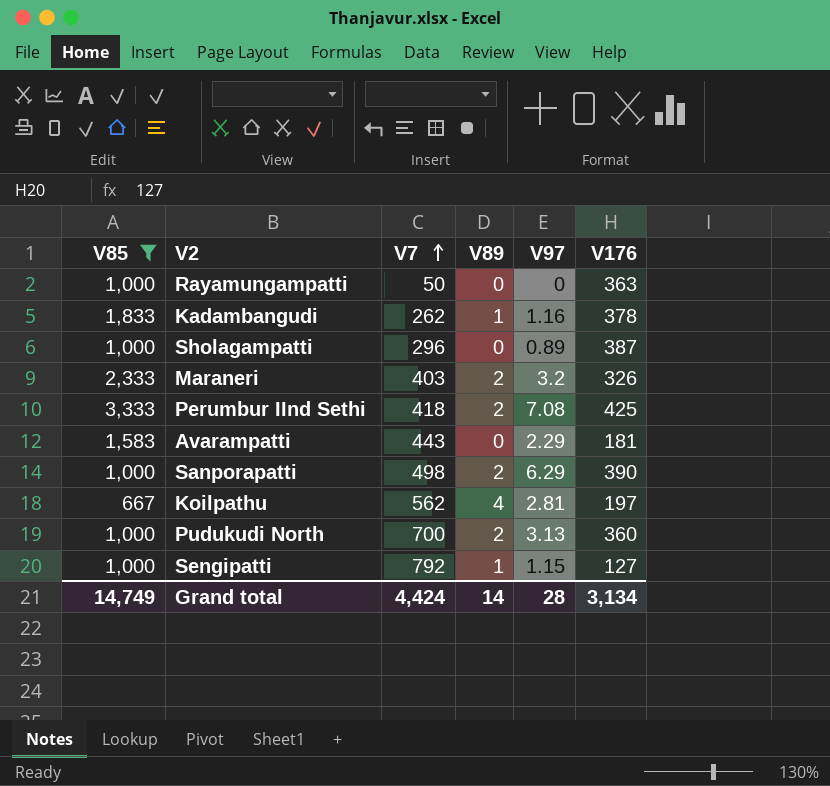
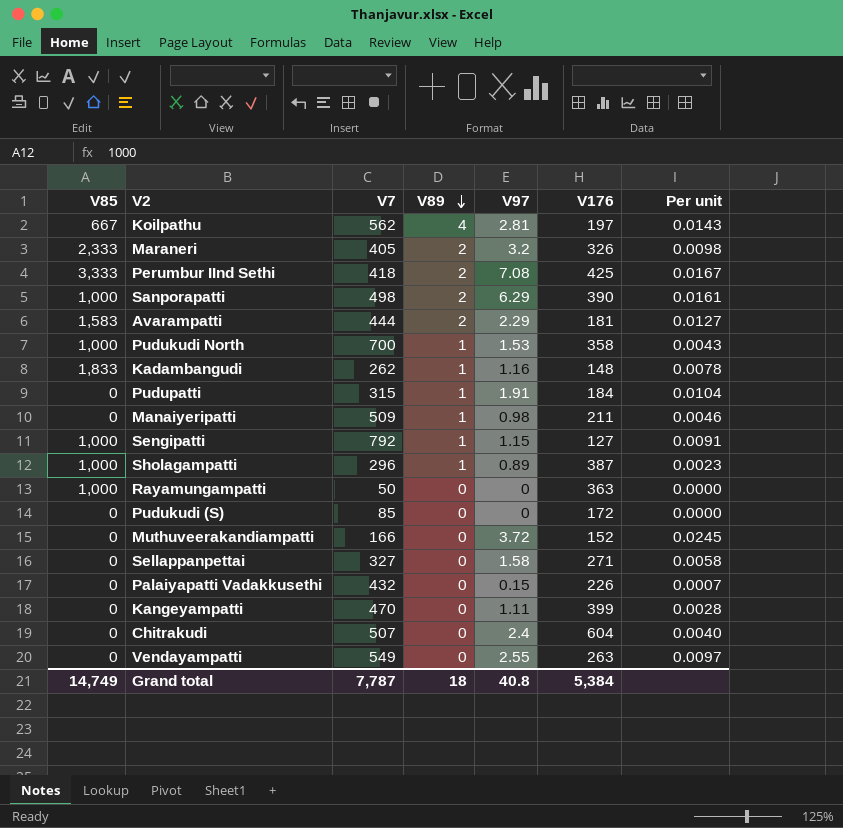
filter: V85 != 0 -> none
row order: V7 ascending -> V89 descending
column Per unit | formula: none -> [V97] / [V176]
Maraneri | V7: 403 -> 405
Avarampatti | V7: 443 -> 444
Avarampatti | V89: 0 -> 2
Pudukudi North | V89: 2 -> 1
Pudukudi North | V97: 3.13 -> 1.53
Pudukudi North | V176: 360 -> 358
Kadambangudi | V176: 378 -> 148
Sholagampatti | V89: 0 -> 1
Grand total | V7: 4,424 -> 7,787
Grand total | V89: 14 -> 18
Grand total | V97: 28 -> 40.8
Grand total | V176: 3,134 -> 5,384

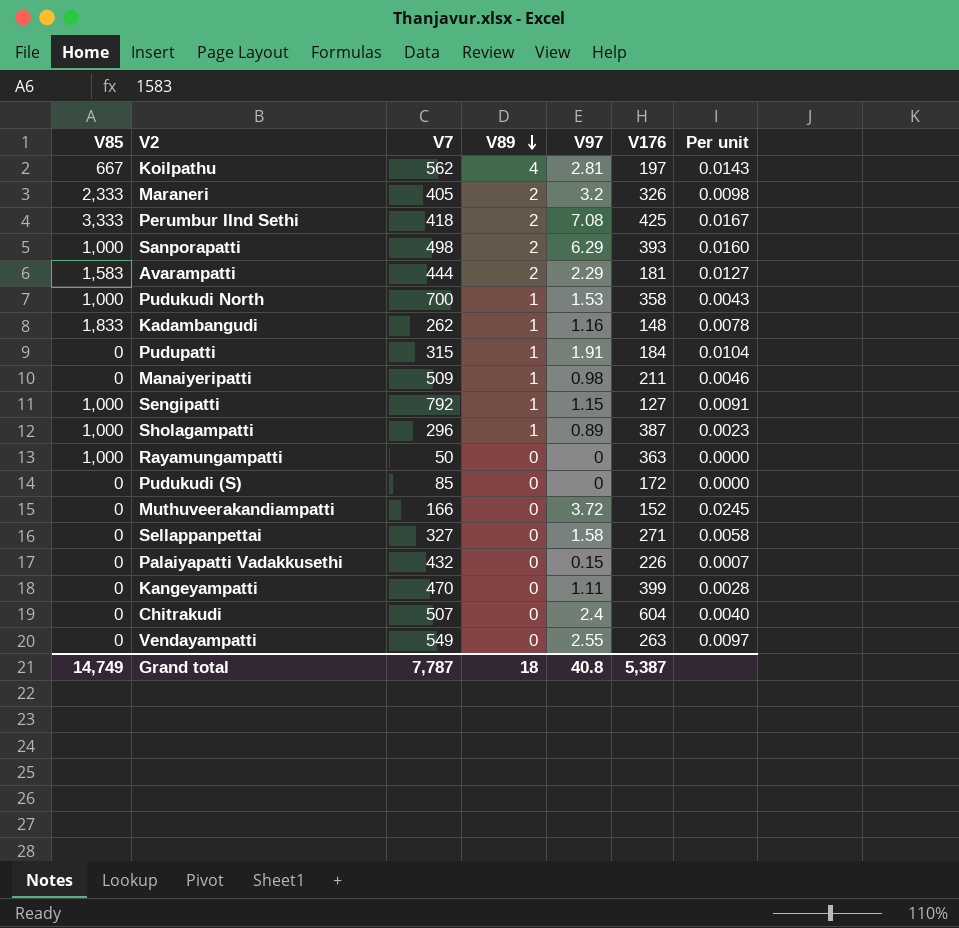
Sanporapatti | V176: 390 -> 393
Sanporapatti | Per unit: 0.0161 -> 0.0160
Grand total | V176: 5,384 -> 5,387

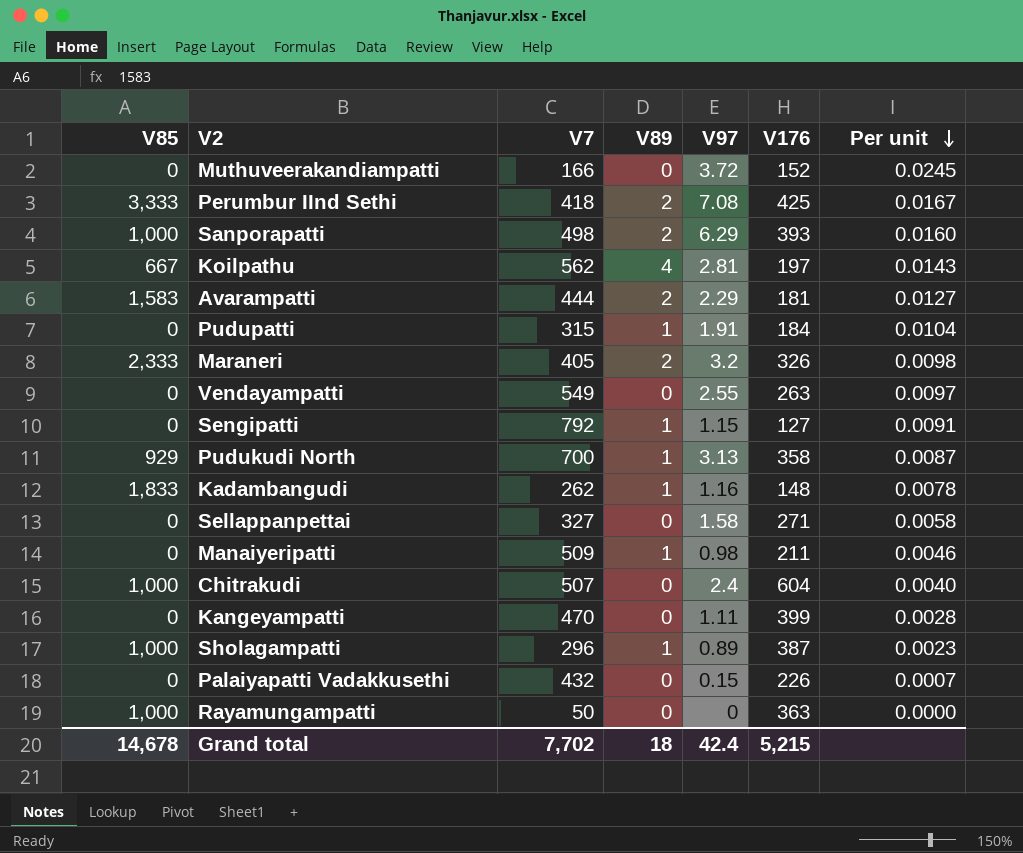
row order: V89 descending -> Per unit descending
row Pudukudi (S): 0 | 85 | 0 | 0 | 172 | 0.0000 -> none
Sengipatti | V85: 1,000 -> 0
Pudukudi North | V85: 1,000 -> 929
Pudukudi North | V97: 1.53 -> 3.13
Pudukudi North | Per unit: 0.0043 -> 0.0087
Chitrakudi | V85: 0 -> 1,000
Grand total | V85: 14,749 -> 14,678
Grand total | V7: 7,787 -> 7,702
Grand total | V97: 40.8 -> 42.4
Grand total | V176: 5,387 -> 5,215

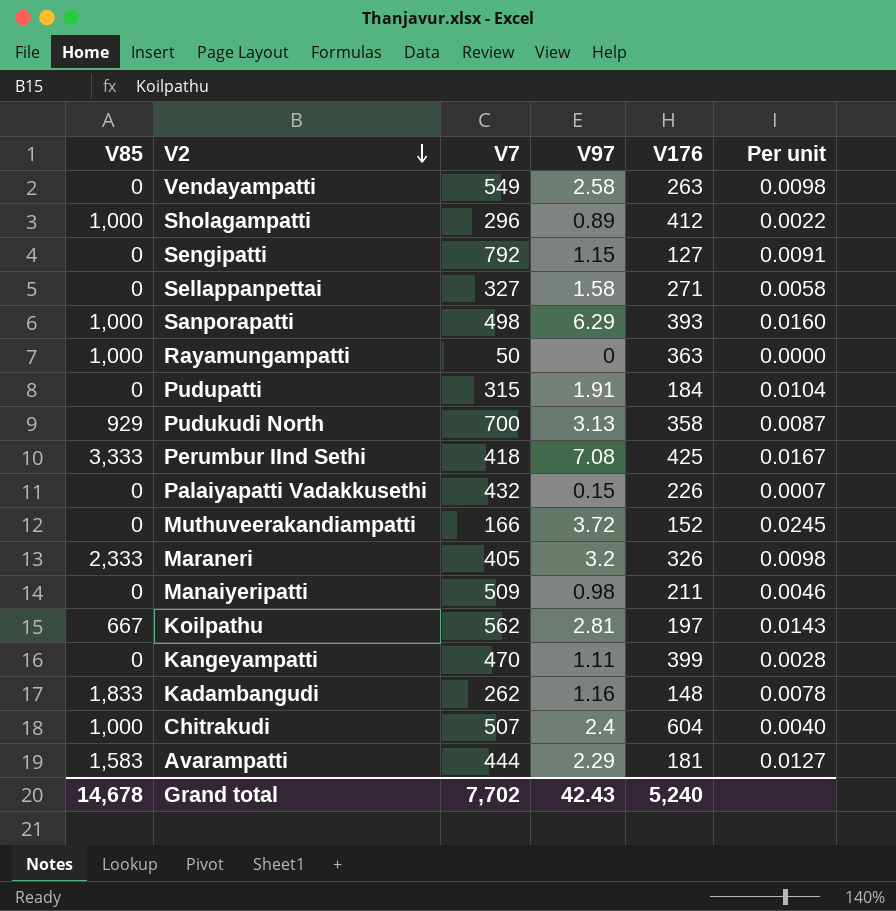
row order: Per unit descending -> V2 descending
column V89 | position: 4 -> none
Vendayampatti | V97: 2.55 -> 2.58
Vendayampatti | Per unit: 0.0097 -> 0.0098
Sholagampatti | V176: 387 -> 412
Sholagampatti | Per unit: 0.0023 -> 0.0022
Grand total | V97: 42.4 -> 42.43
Grand total | V176: 5,215 -> 5,240

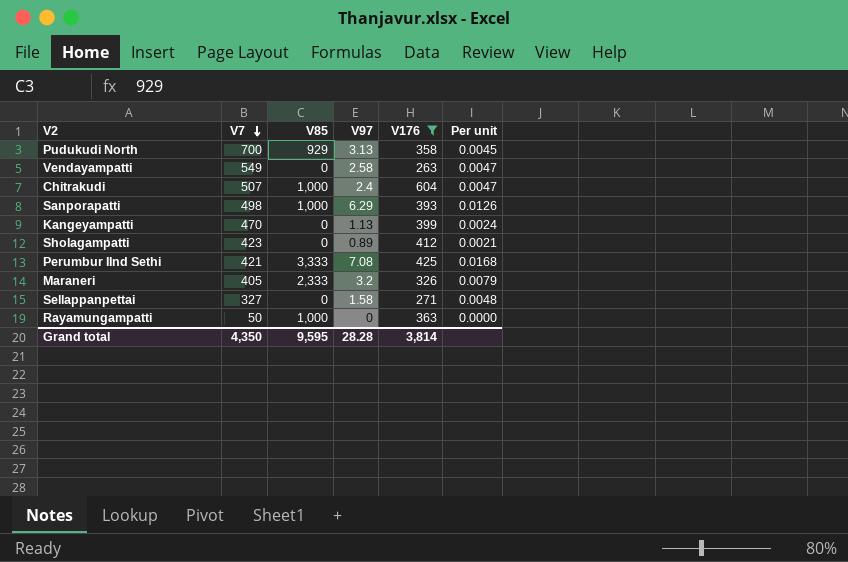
filter: none -> V176 >= 263
row order: V2 descending -> V7 descending
column V85 | position: 1 -> 3
column Per unit | formula: [V97] / [V176] -> [V97] / [V7]
Kangeyampatti | V97: 1.11 -> 1.13
Sholagampatti | V7: 296 -> 423
Sholagampatti | V85: 1,000 -> 0
Perumbur IInd Sethi | V7: 418 -> 421
Grand total | V7: 7,702 -> 4,350
Grand total | V85: 14,678 -> 9,595
Grand total | V97: 42.43 -> 28.28
Grand total | V176: 5,240 -> 3,814

